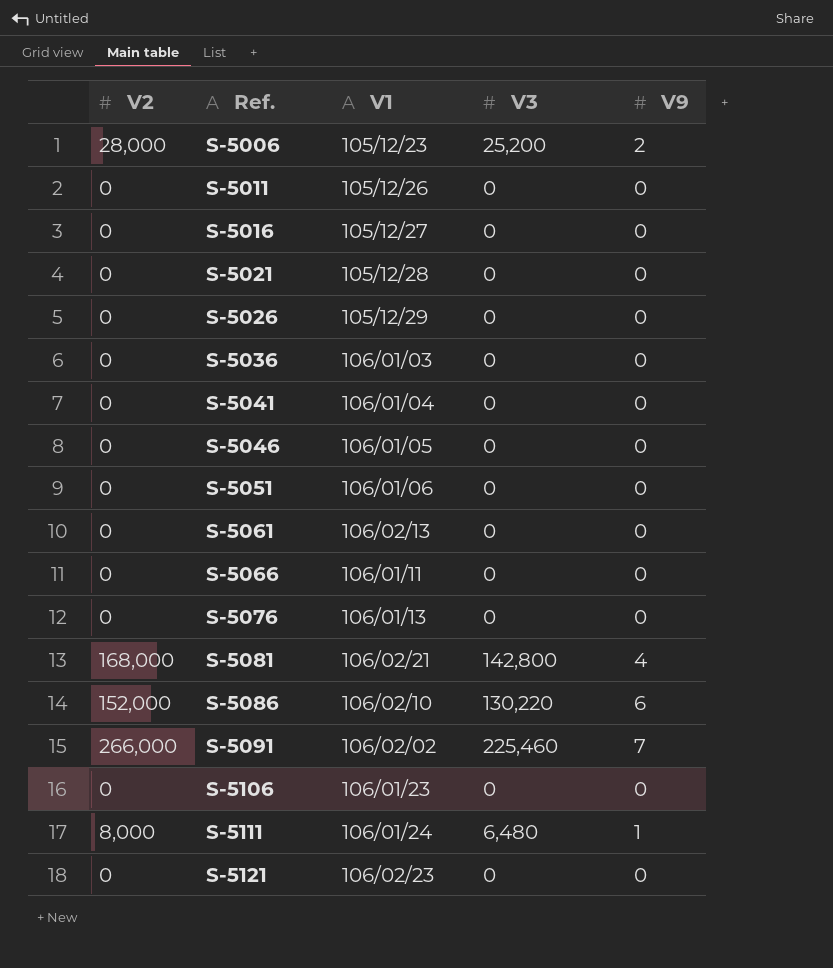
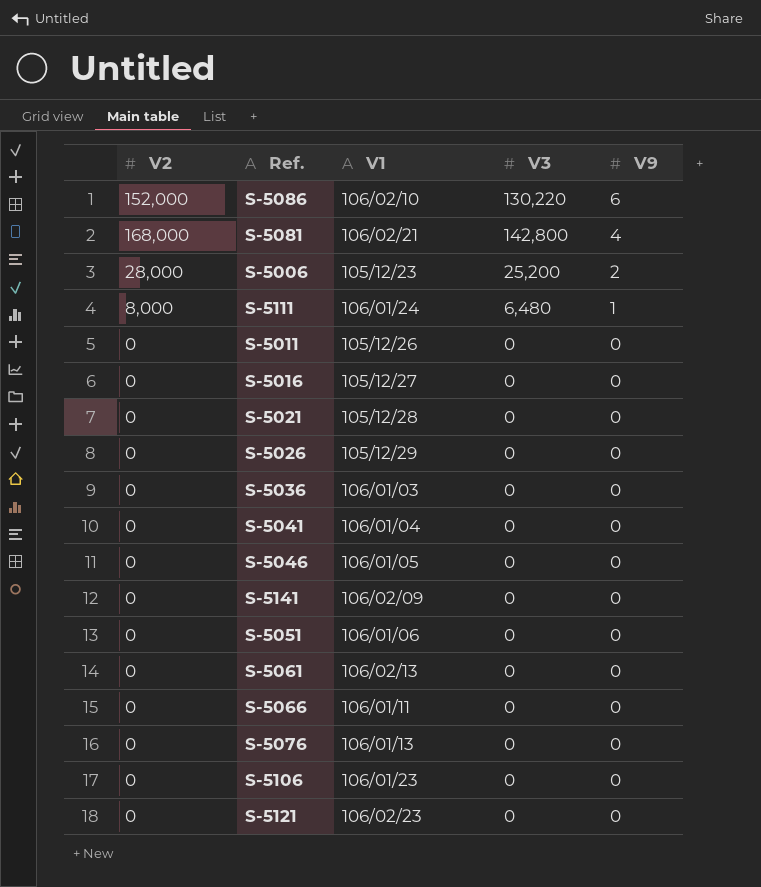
row order: Ref. ascending -> V9 descending
row S-5091: 266,000 | 106/02/02 | 225,460 | 7 -> none
row S-5141: none -> 0 | 106/02/09 | 0 | 0

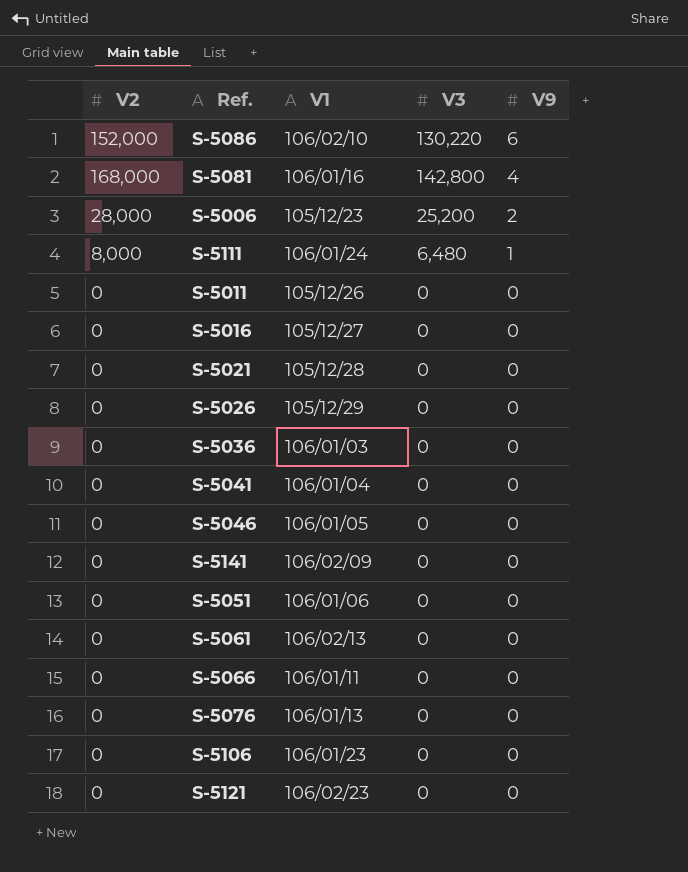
S-5081 | V1: 106/02/21 -> 106/01/16

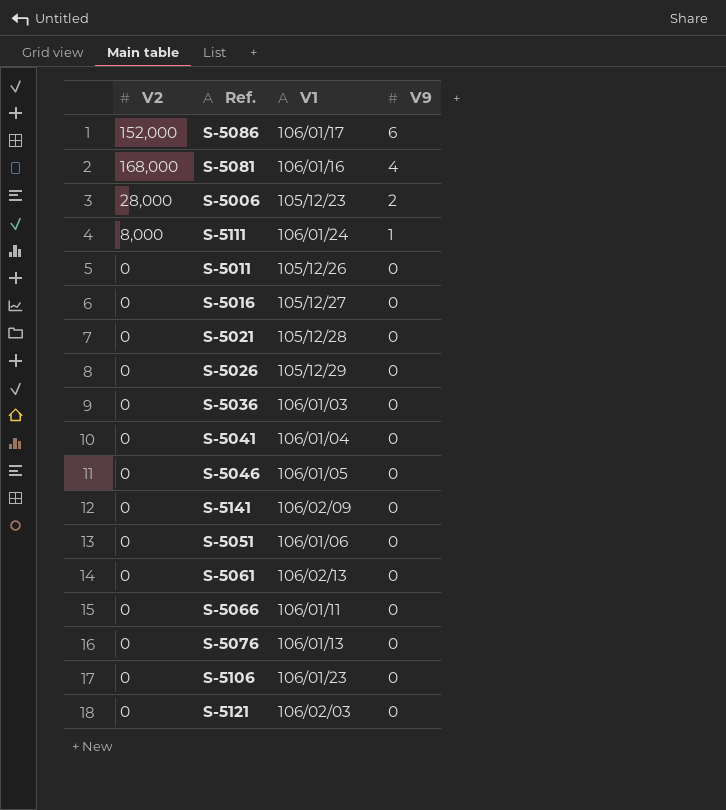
column V3 | position: 4 -> none
S-5086 | V1: 106/02/10 -> 106/01/17
S-5121 | V1: 106/02/23 -> 106/02/03

